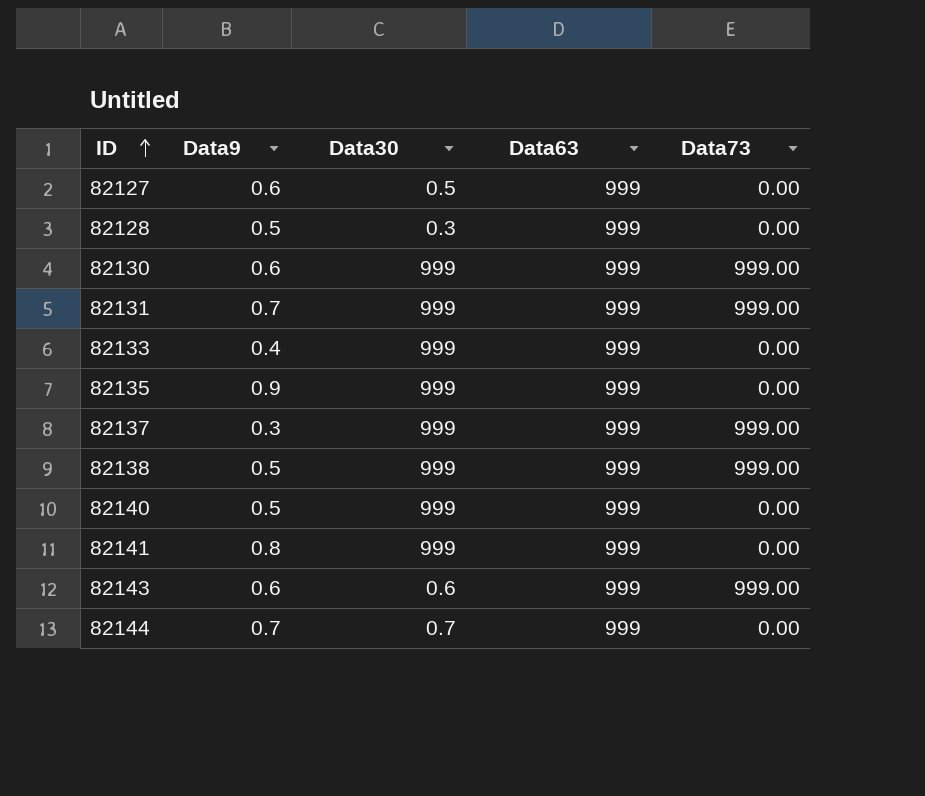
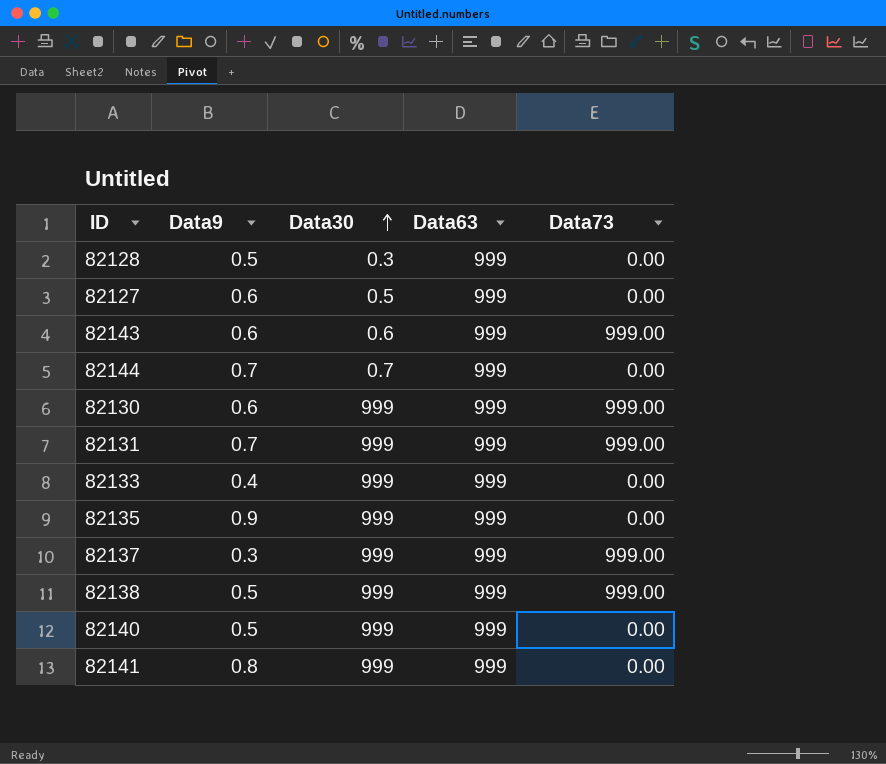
row order: ID ascending -> Data30 ascending

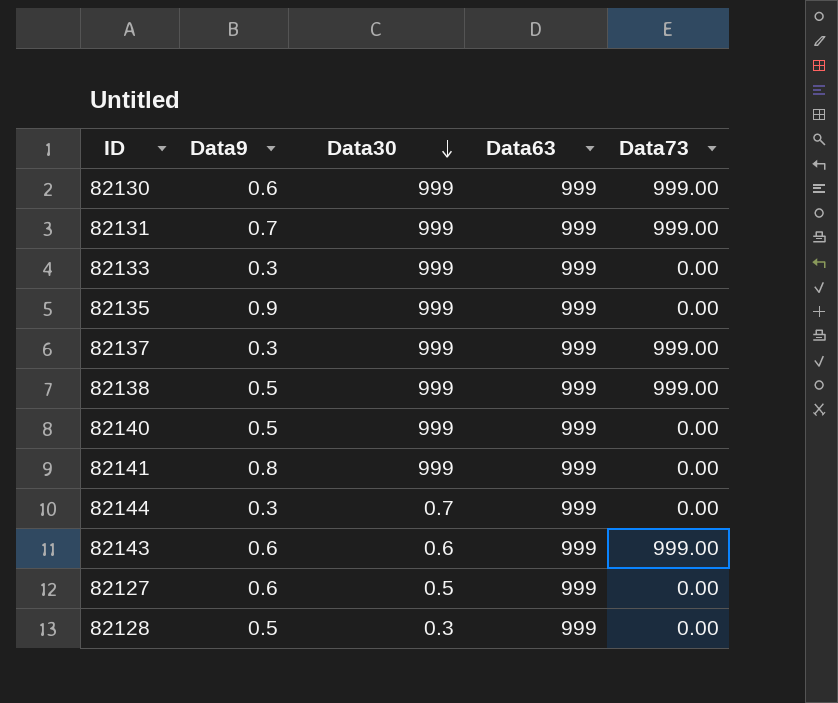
row order: Data30 ascending -> Data30 descending
82133 | Data9: 0.4 -> 0.3
82144 | Data9: 0.7 -> 0.3

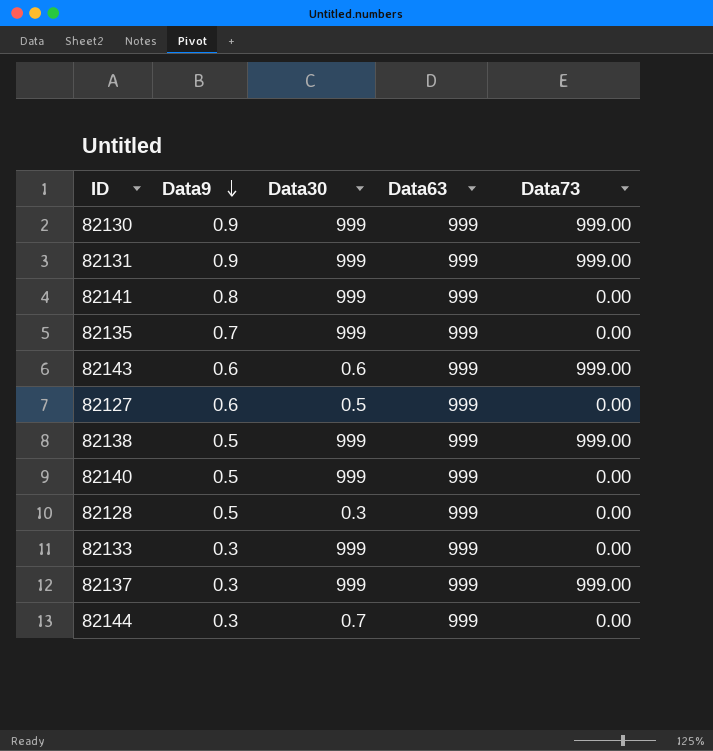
row order: Data30 descending -> Data9 descending
82130 | Data9: 0.6 -> 0.9
82131 | Data9: 0.7 -> 0.9
82135 | Data9: 0.9 -> 0.7

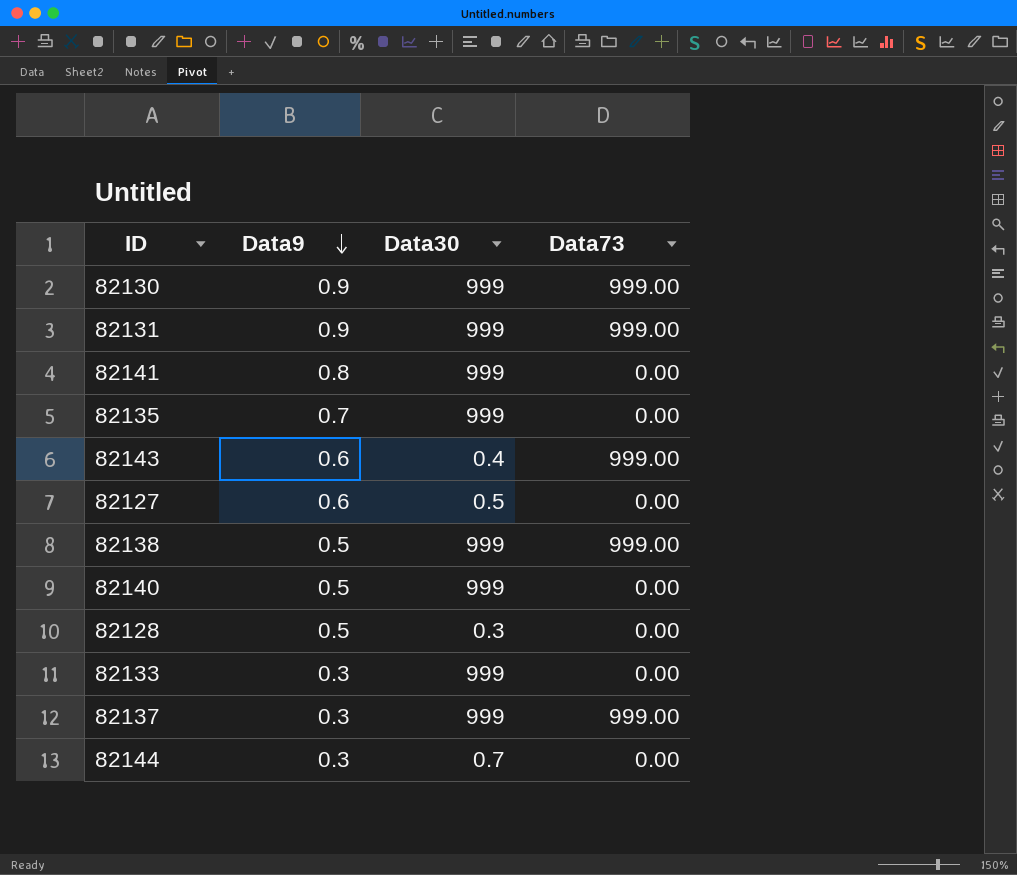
column Data63 | position: 4 -> none
82143 | Data30: 0.6 -> 0.4

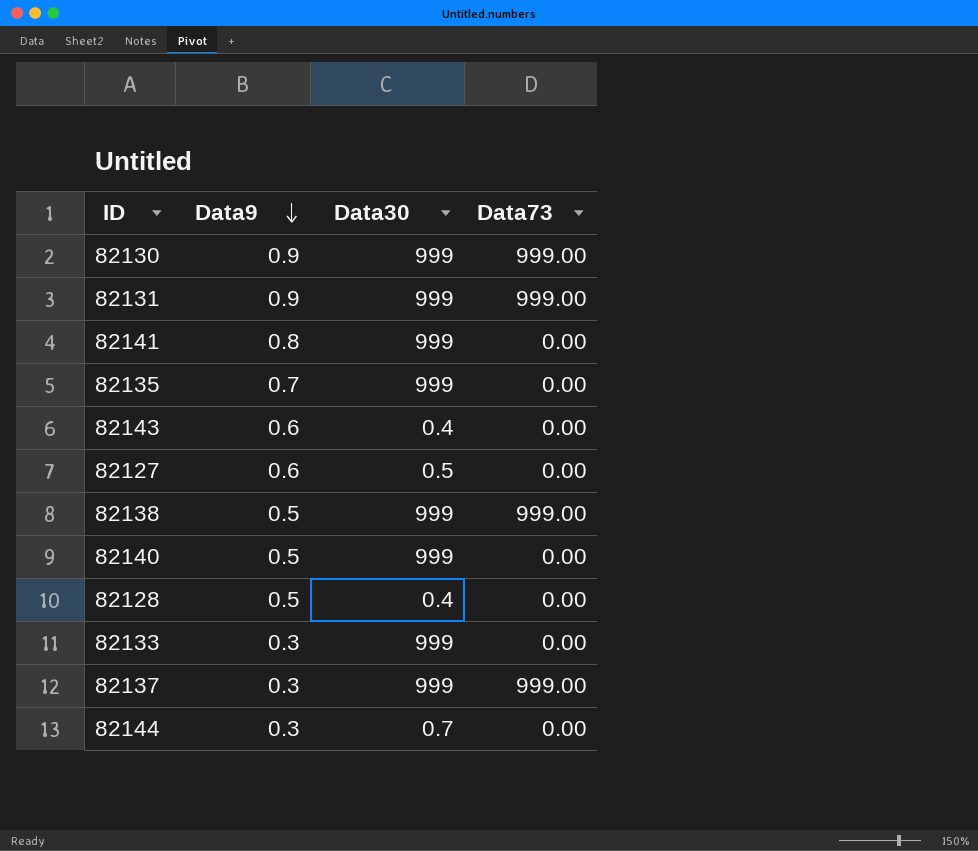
82143 | Data73: 999.00 -> 0.00
82128 | Data30: 0.3 -> 0.4

